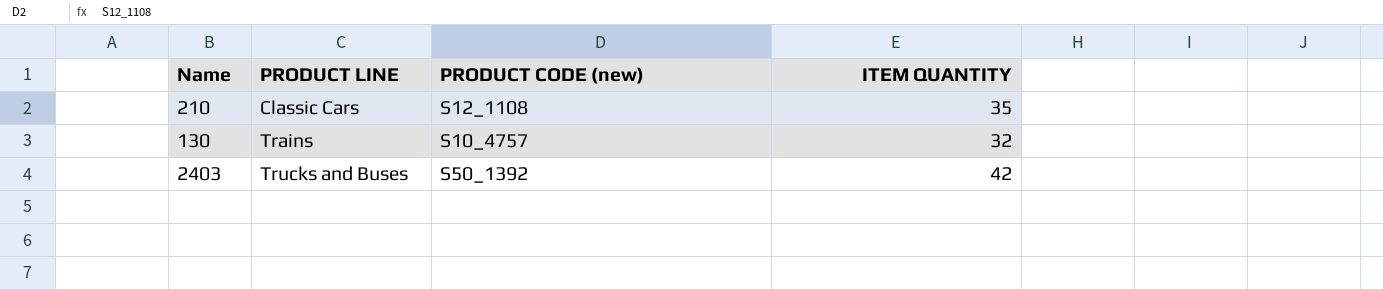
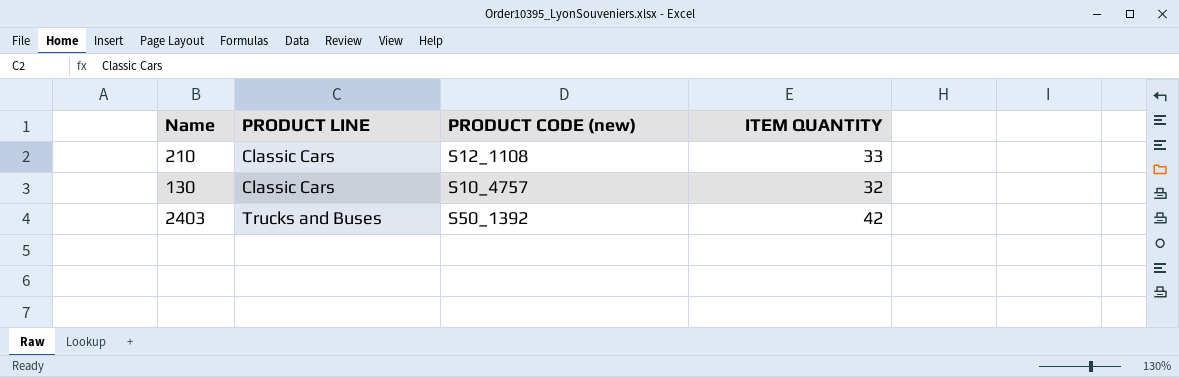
210 | ITEM QUANTITY: 35 -> 33
130 | PRODUCT LINE: Trains -> Classic Cars

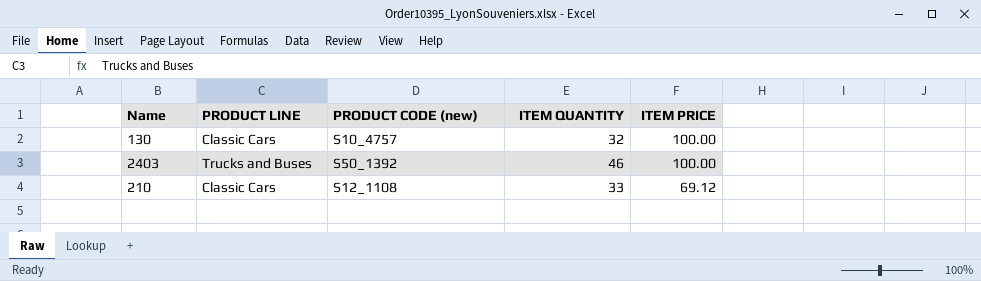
row order: PRODUCT LINE ascending -> ITEM PRICE descending
column ITEM PRICE | position: none -> 5
2403 | ITEM QUANTITY: 42 -> 46

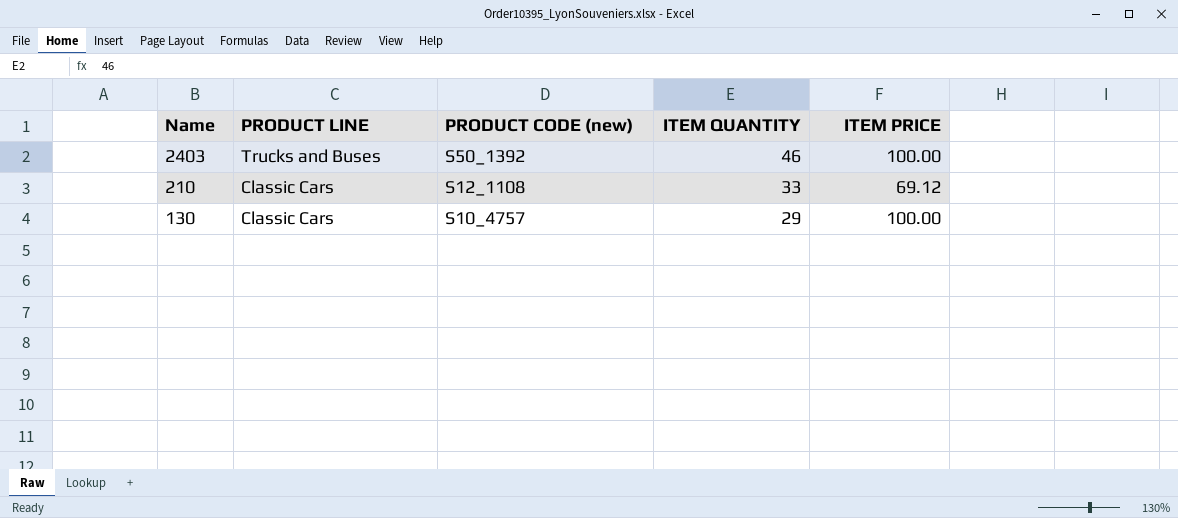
row order: ITEM PRICE descending -> Name descending
130 | ITEM QUANTITY: 32 -> 29

